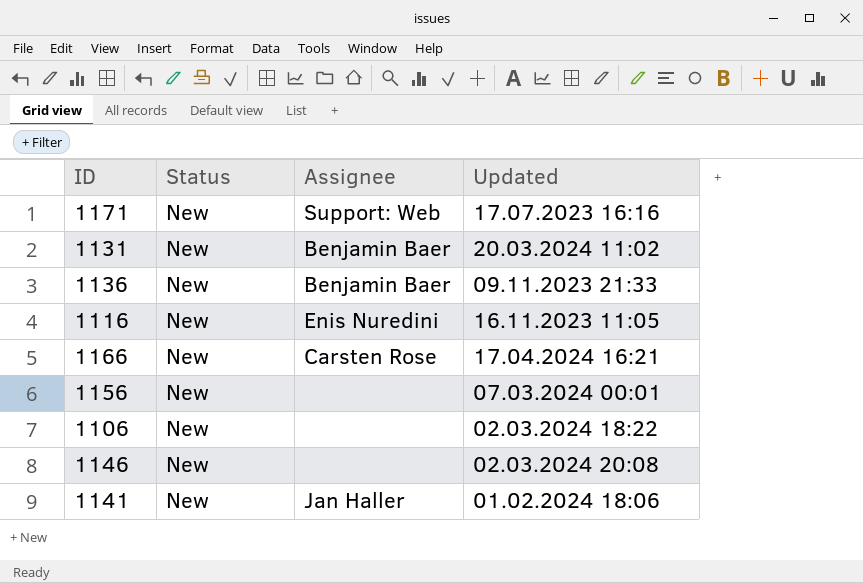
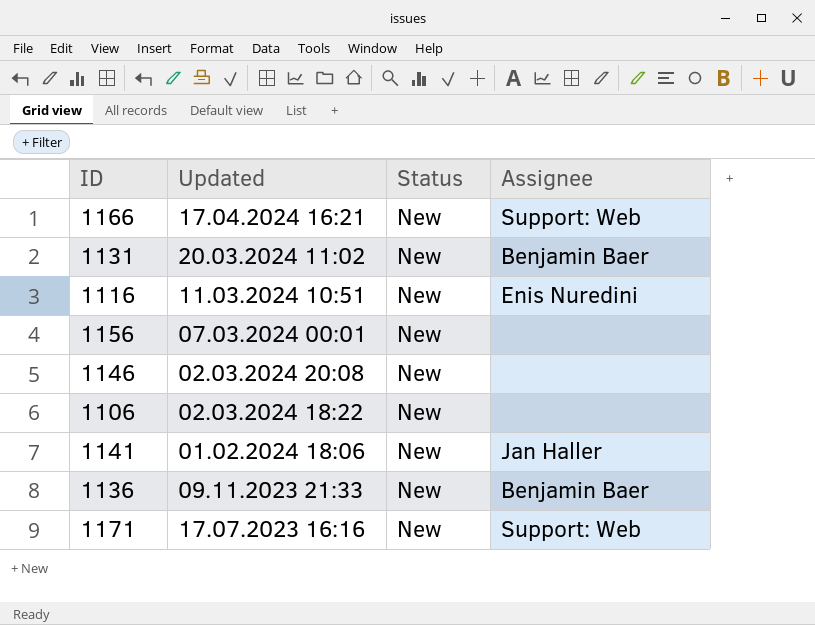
row order: none -> Updated descending
column Updated | position: 4 -> 2
1166 | Assignee: Carsten Rose -> Support: Web
1116 | Updated: 16.11.2023 11:05 -> 11.03.2024 10:51

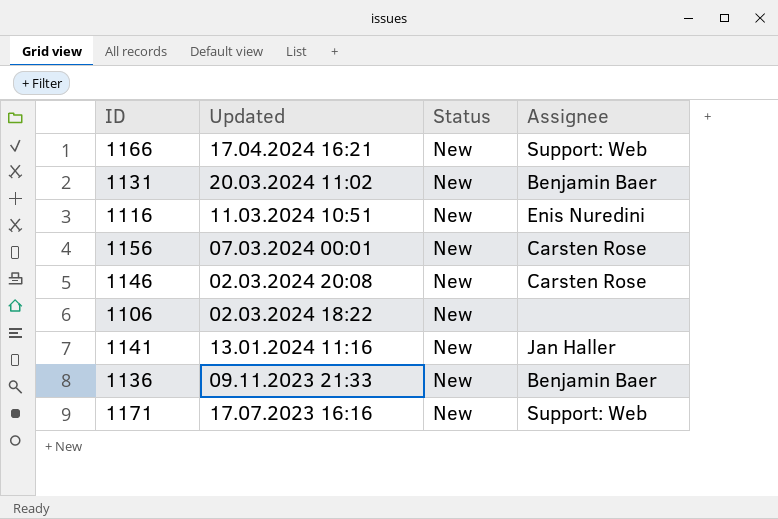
1156 | Assignee: none -> Carsten Rose
1146 | Assignee: none -> Carsten Rose
1141 | Updated: 01.02.2024 18:06 -> 13.01.2024 11:16

